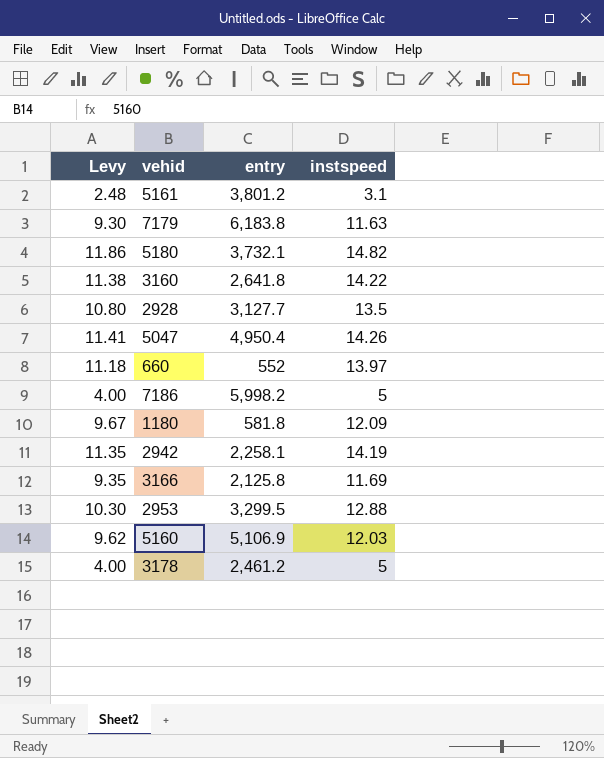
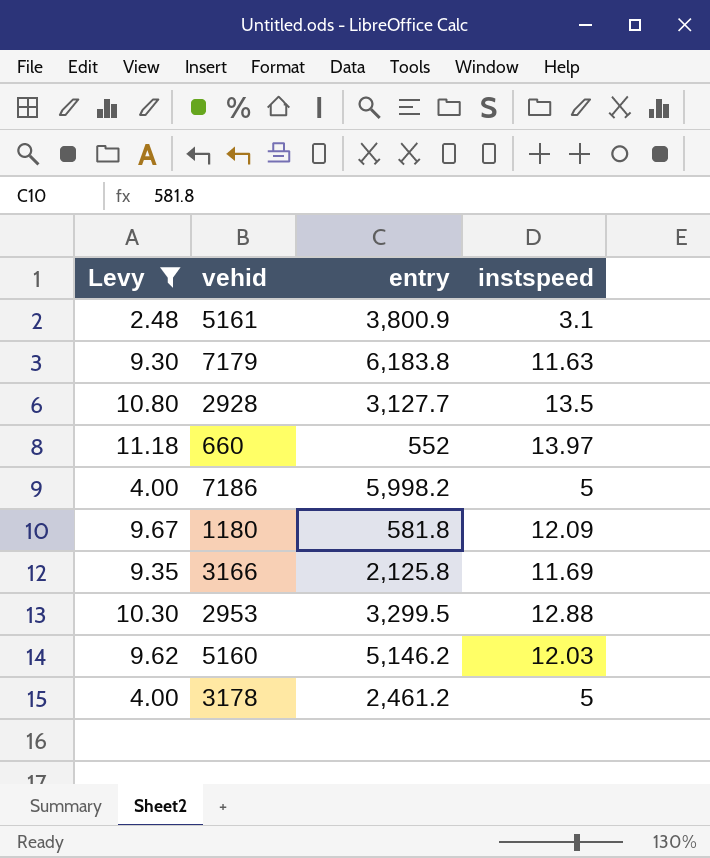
filter: none -> Levy <= 11.18
5161 | entry: 3,801.2 -> 3,800.9
5160 | entry: 5,106.9 -> 5,146.2

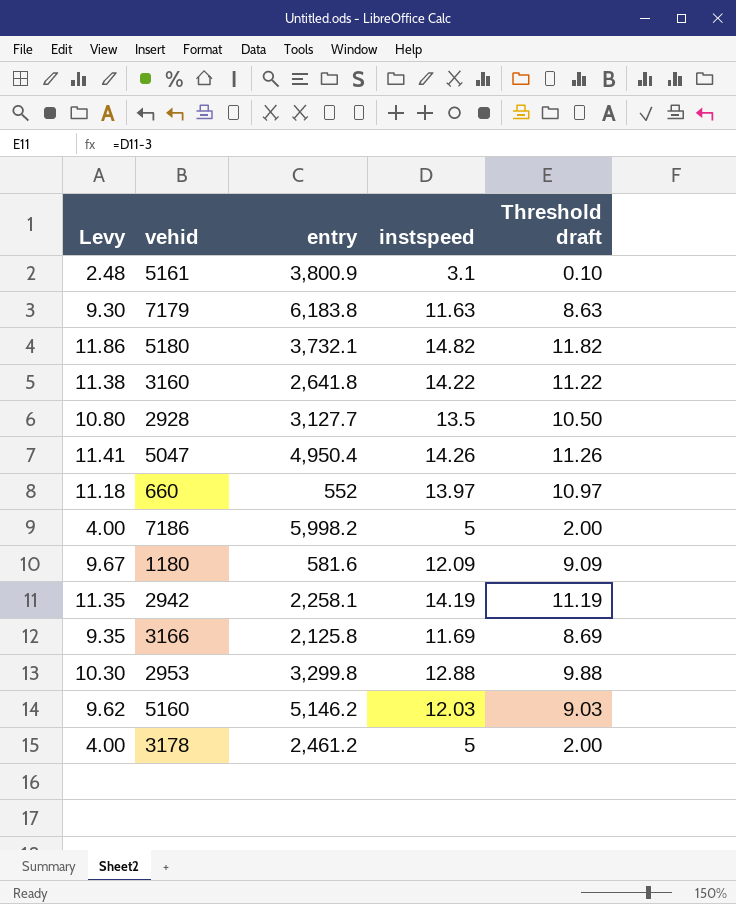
filter: Levy <= 11.18 -> none
column Threshold draft | formula: none -> [instspeed] - 3
1180 | entry: 581.8 -> 581.6
2953 | entry: 3,299.5 -> 3,299.8

